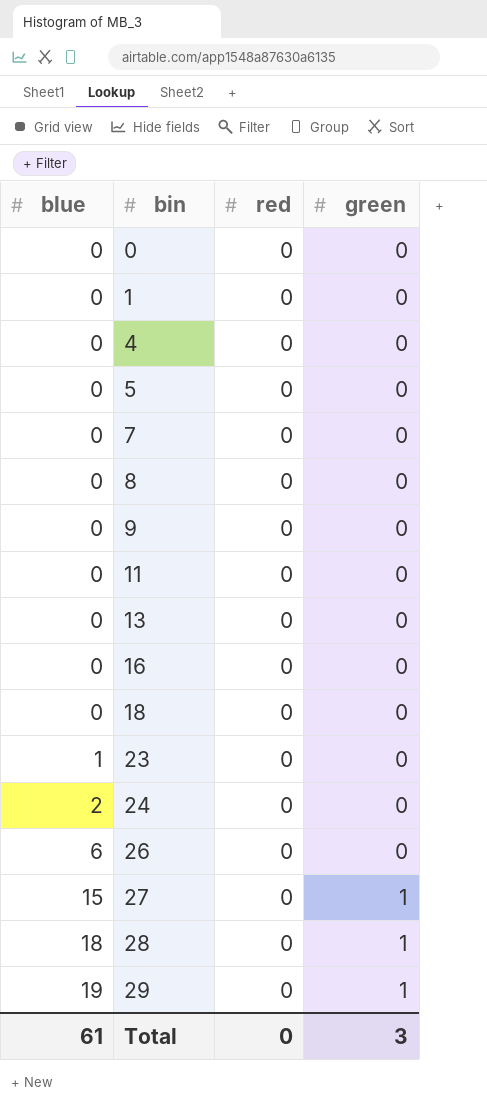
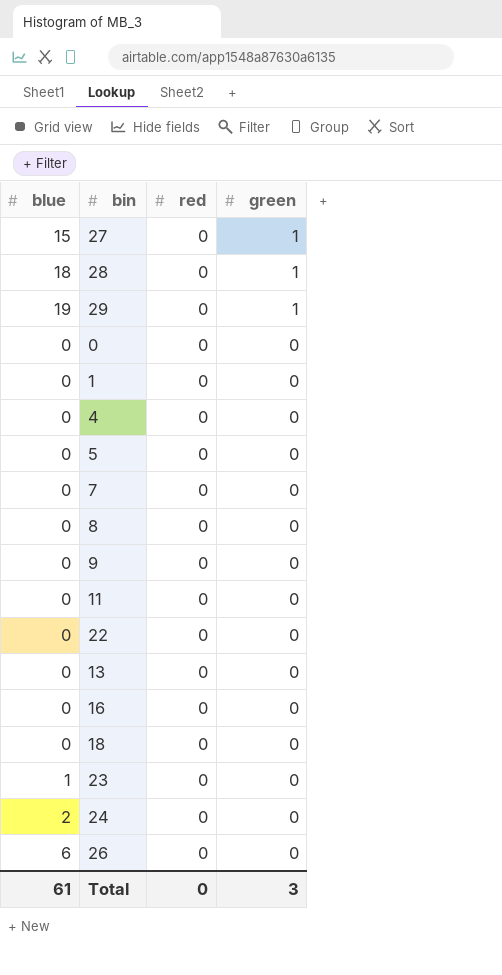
row order: blue ascending -> green descending
row 22: none -> 0 | 0 | 0

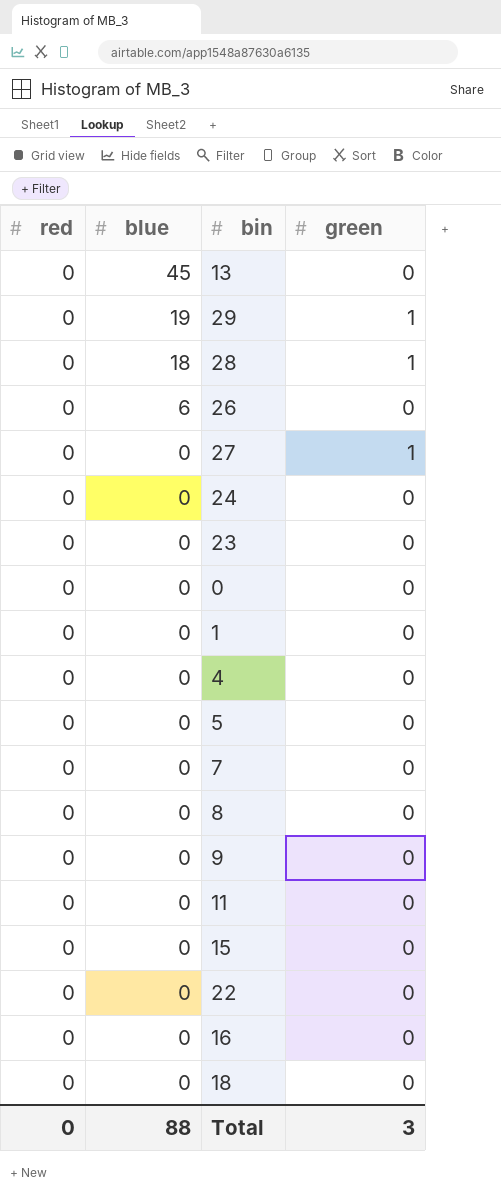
row order: green descending -> blue descending
column red | position: 3 -> 1
13 | blue: 0 -> 45
27 | blue: 15 -> 0
24 | blue: 2 -> 0
23 | blue: 1 -> 0
row 15: none -> 0 | 0 | 0
Total | blue: 61 -> 88

